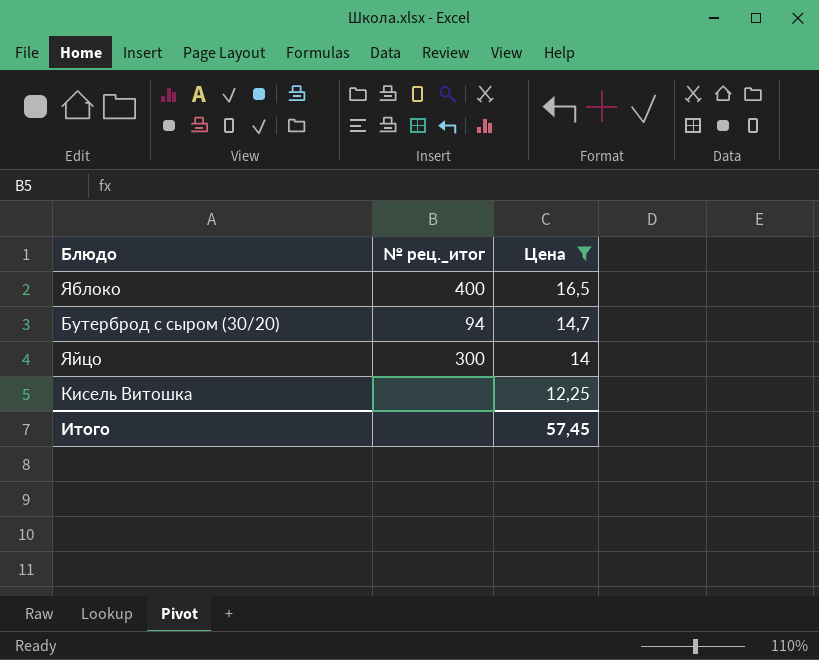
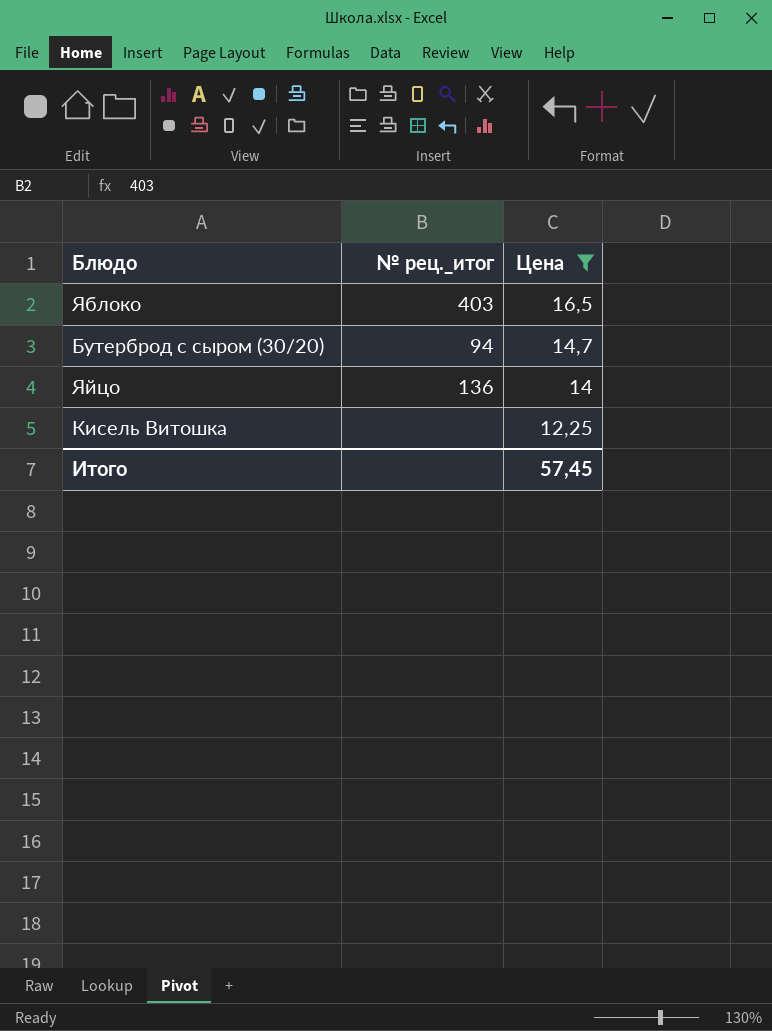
Яблоко | № рец._итог: 400 -> 403
Яйцо | № рец._итог: 300 -> 136

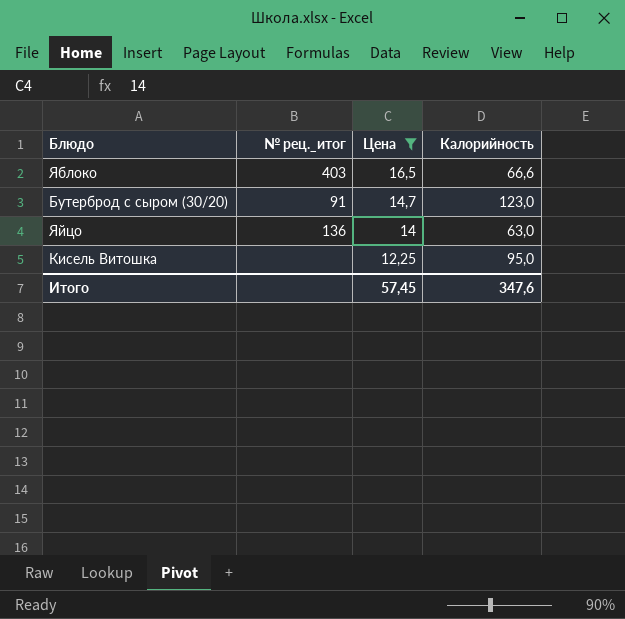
column Калорийность | position: none -> 4
Бутерброд с сыром (30/20) | № рец._итог: 94 -> 91

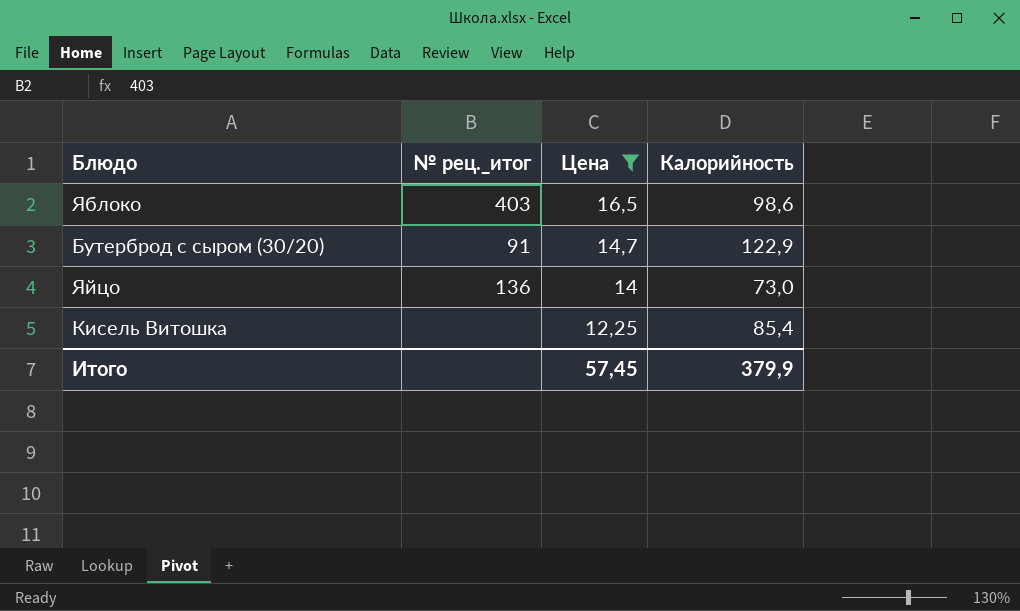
Яблоко | Калорийность: 66,6 -> 98,6
Бутерброд с сыром (30/20) | Калорийность: 123,0 -> 122,9
Яйцо | Калорийность: 63,0 -> 73,0
Кисель Витошка | Калорийность: 95,0 -> 85,4
Итого | Калорийность: 347,6 -> 379,9

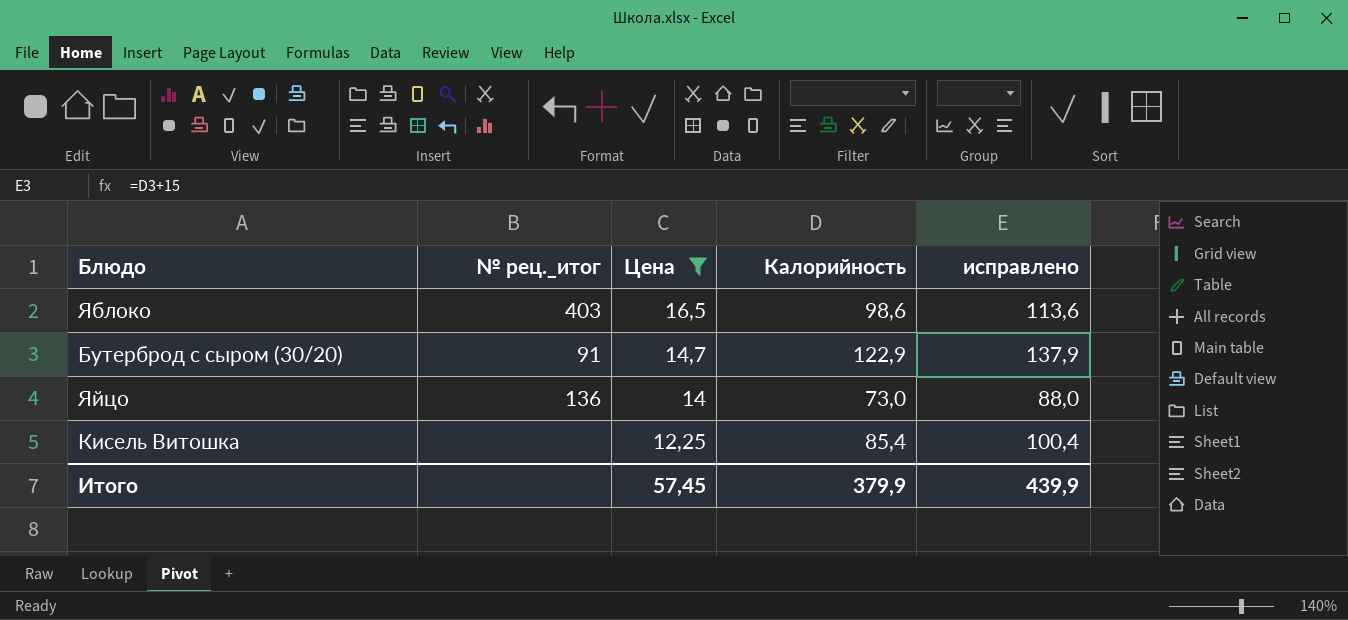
column исправлено | formula: none -> [Калорийность] + 15

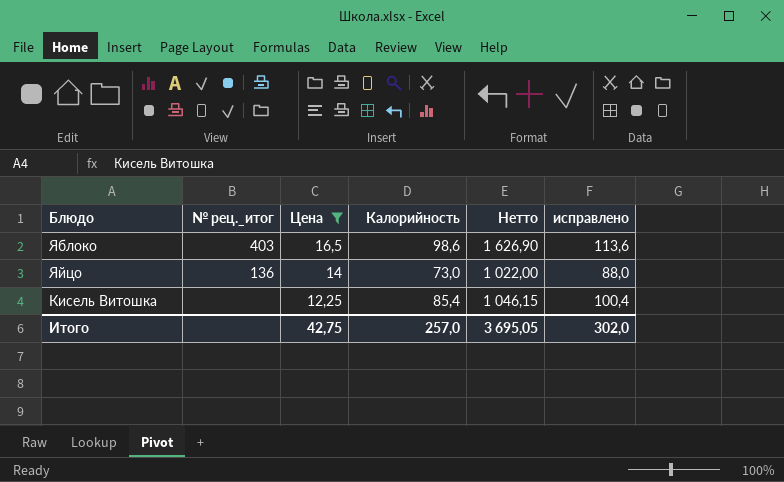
column Нетто | formula: none -> [Цена] * [Калорийность]
row Бутерброд с сыром (30/20): 91 | 14,7 | 122,9 | 137,9 -> none
Итого | Цена: 57,45 -> 42,75
Итого | Калорийность: 379,9 -> 257,0
Итого | исправлено: 439,9 -> 302,0

